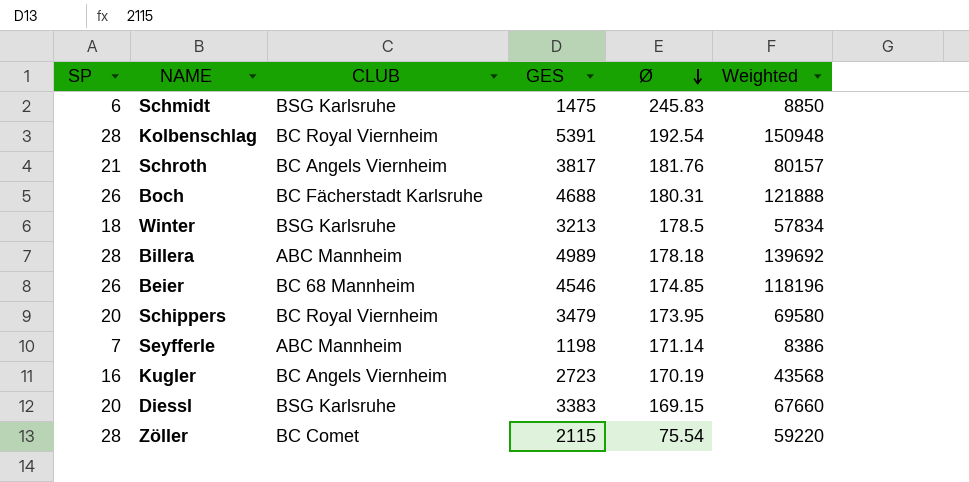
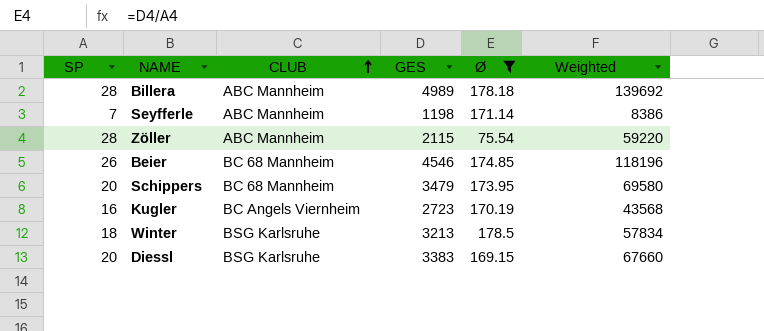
filter: none -> Ø <= 178.5
row order: Ø descending -> CLUB ascending
Zöller | CLUB: BC Comet -> ABC Mannheim
Schippers | CLUB: BC Royal Viernheim -> BC 68 Mannheim

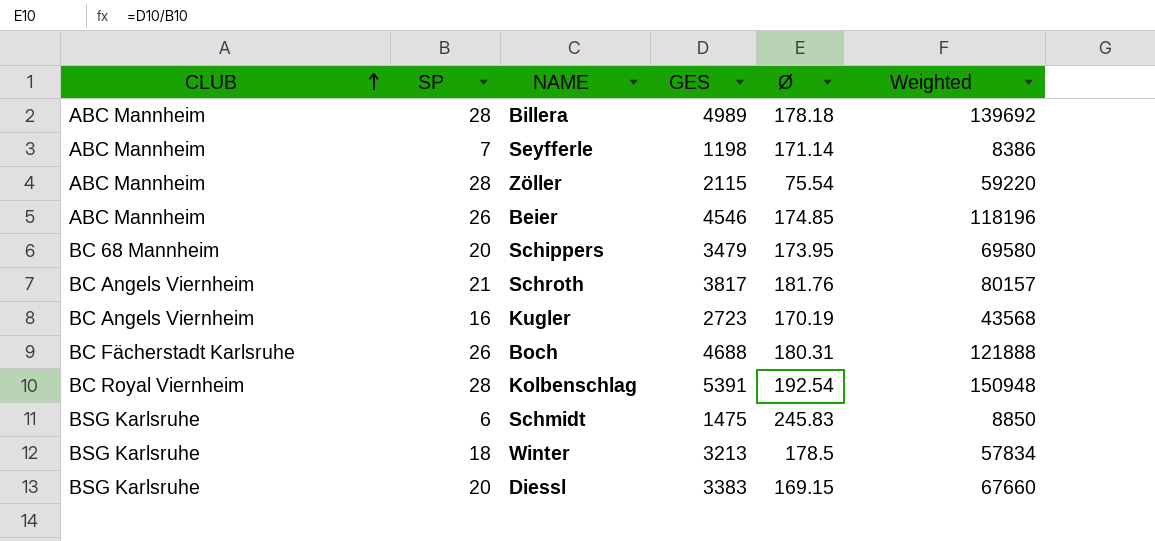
filter: Ø <= 178.5 -> none
column CLUB | position: 3 -> 1
Beier | CLUB: BC 68 Mannheim -> ABC Mannheim

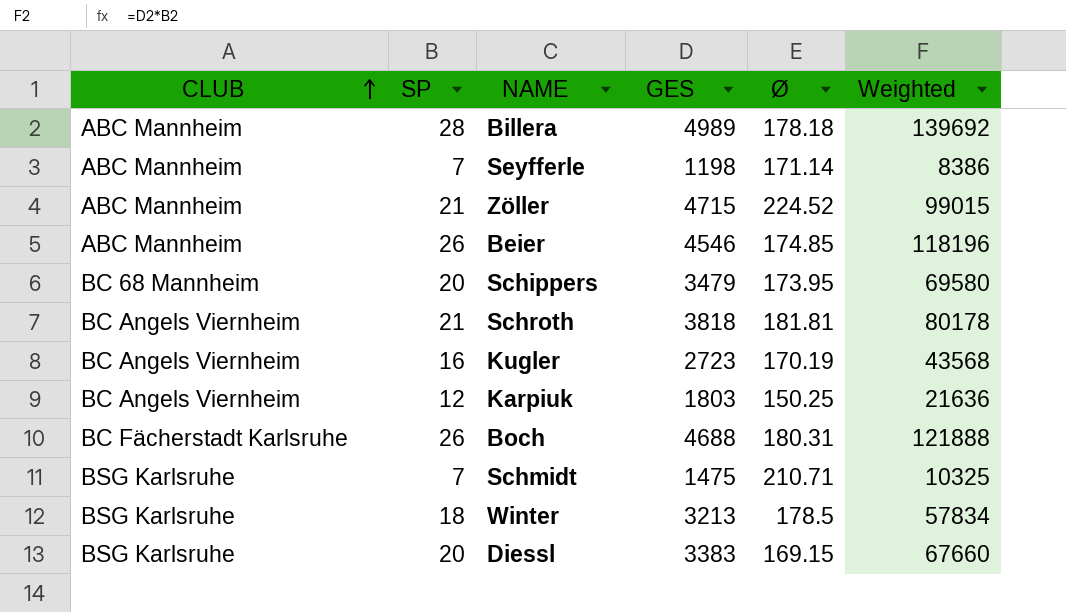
row Kolbenschlag: BC Royal Viernheim | 28 | 5391 | 192.54 | 150948 -> none
Zöller | SP: 28 -> 21
Zöller | GES: 2115 -> 4715
Zöller | Ø: 75.54 -> 224.52
Zöller | Weighted: 59220 -> 99015
Schroth | GES: 3817 -> 3818
Schroth | Ø: 181.76 -> 181.81
Schroth | Weighted: 80157 -> 80178
row Karpiuk: none -> BC Angels Viernheim | 12 | 1803 | 150.25 | 21636
Schmidt | SP: 6 -> 7
Schmidt | Ø: 245.83 -> 210.71
Schmidt | Weighted: 8850 -> 10325

